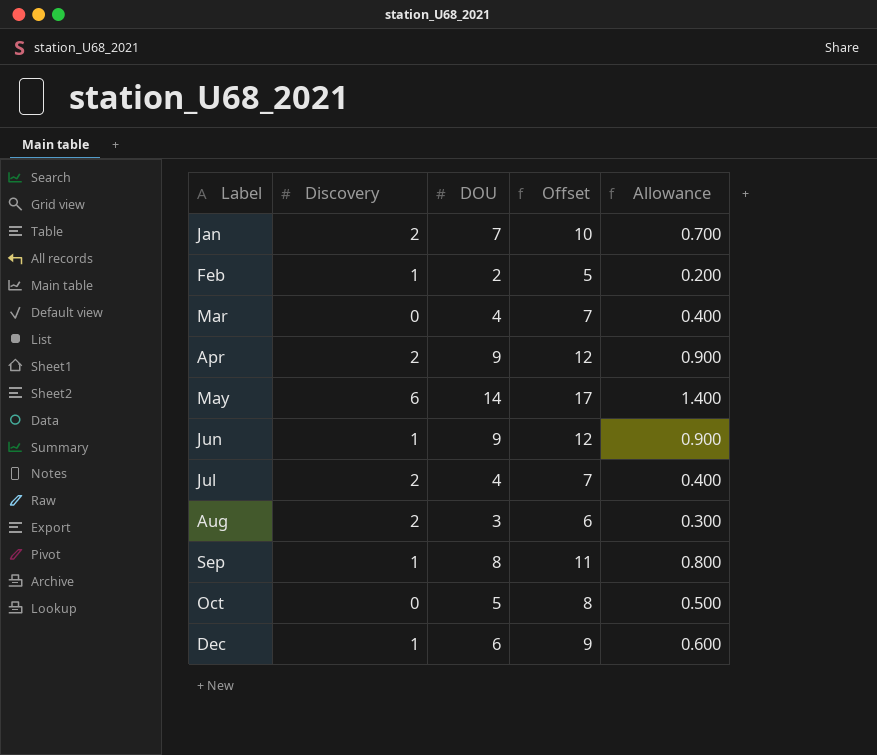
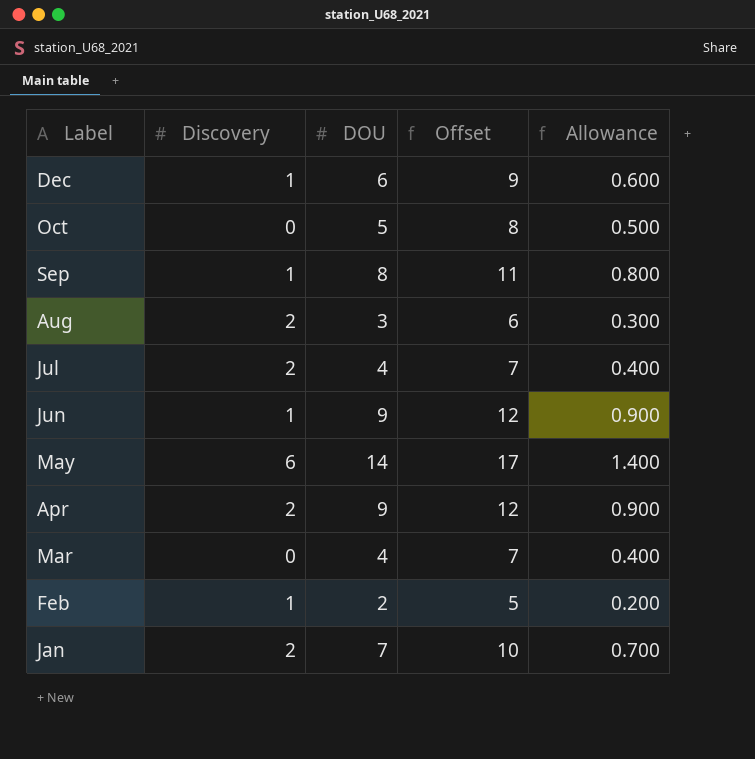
row order: Label ascending -> Label descending

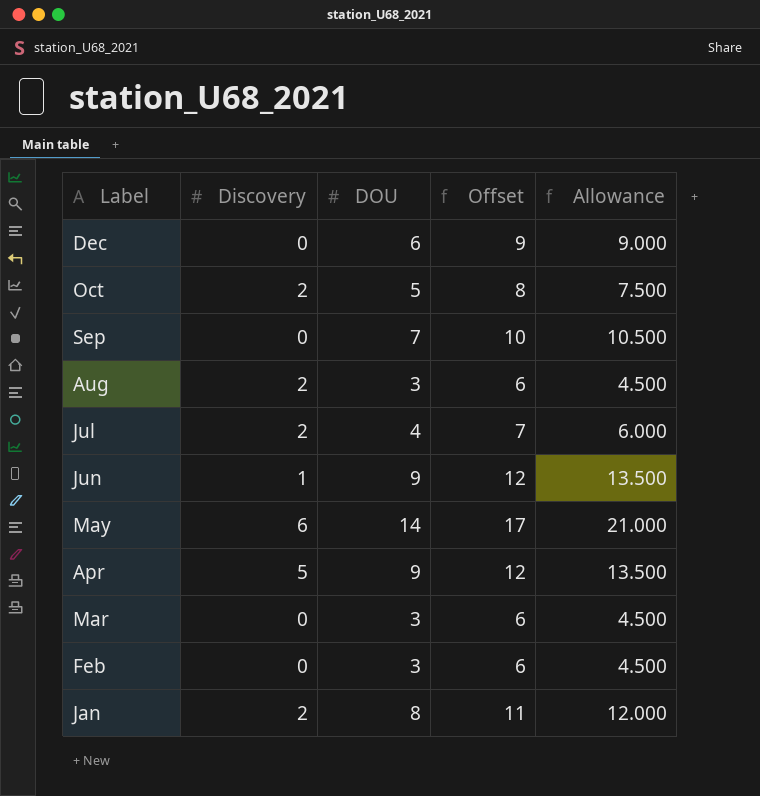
column Allowance | formula: [DOU] * 0.1 -> [DOU] * 1.5
Dec | Discovery: 1 -> 0
Oct | Discovery: 0 -> 2
Sep | Discovery: 1 -> 0
Sep | DOU: 8 -> 7
Sep | Offset: 11 -> 10
Apr | Discovery: 2 -> 5
Mar | DOU: 4 -> 3
Mar | Offset: 7 -> 6
Feb | Discovery: 1 -> 0
Feb | DOU: 2 -> 3
Feb | Offset: 5 -> 6
Jan | DOU: 7 -> 8
Jan | Offset: 10 -> 11

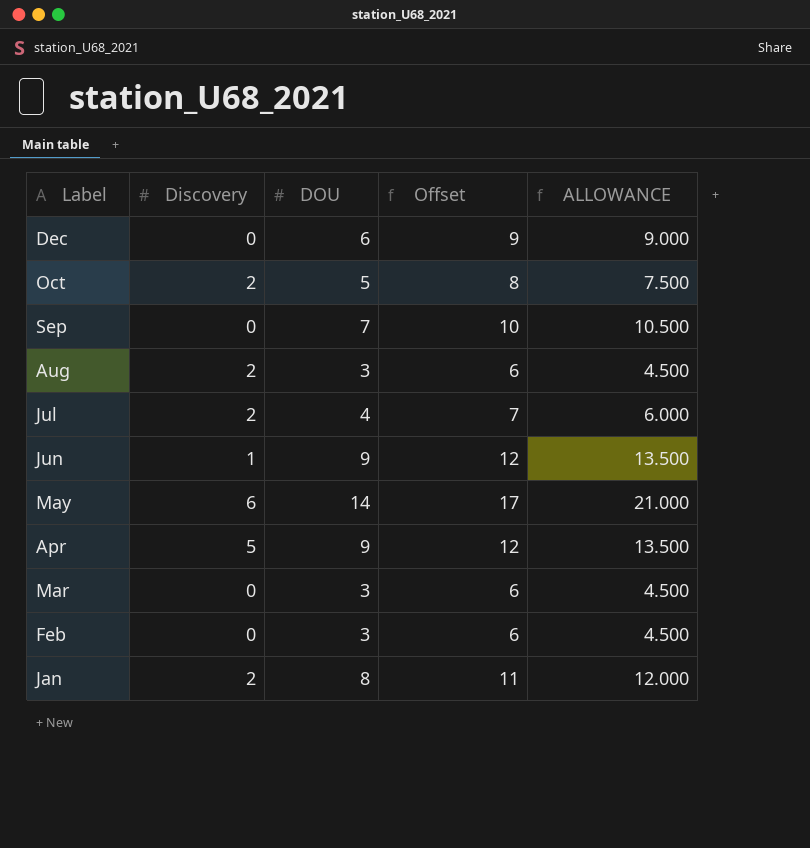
column name: Allowance -> ALLOWANCE

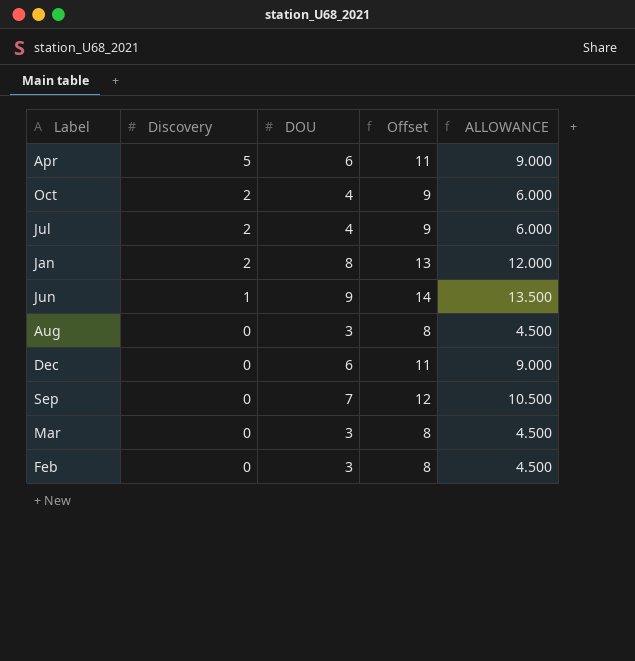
row order: Label descending -> Discovery descending
column Offset | formula: [DOU] + 3 -> [DOU] + 5
row May: 6 | 14 | 17 | 21.000 -> none
Apr | DOU: 9 -> 6
Apr | ALLOWANCE: 13.500 -> 9.000
Oct | DOU: 5 -> 4
Oct | ALLOWANCE: 7.500 -> 6.000
Aug | Discovery: 2 -> 0

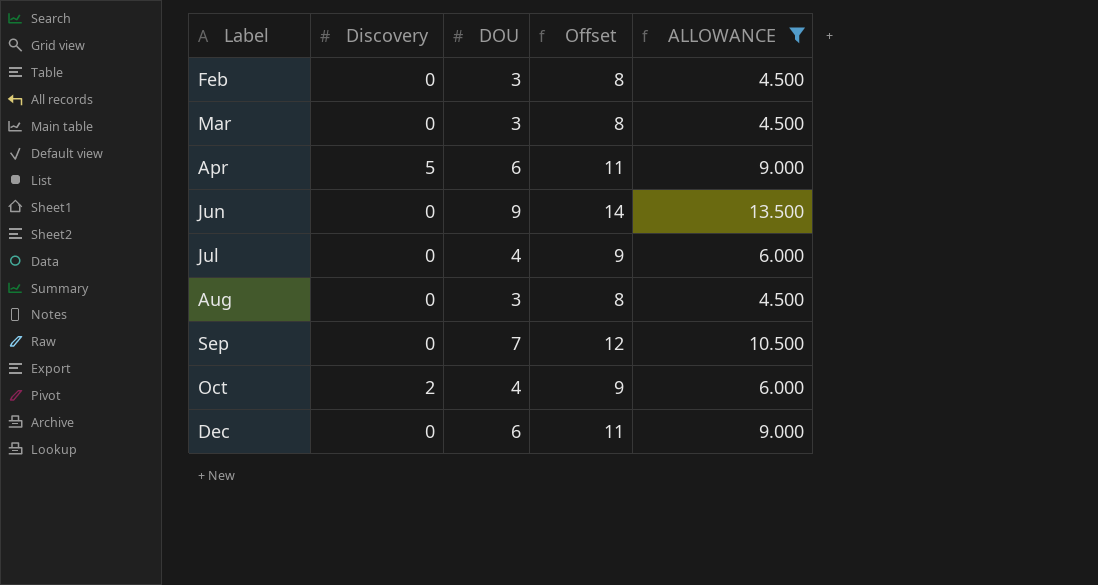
filter: none -> ALLOWANCE != 12.000
row order: Discovery descending -> Label ascending
Jun | Discovery: 1 -> 0
Jul | Discovery: 2 -> 0

